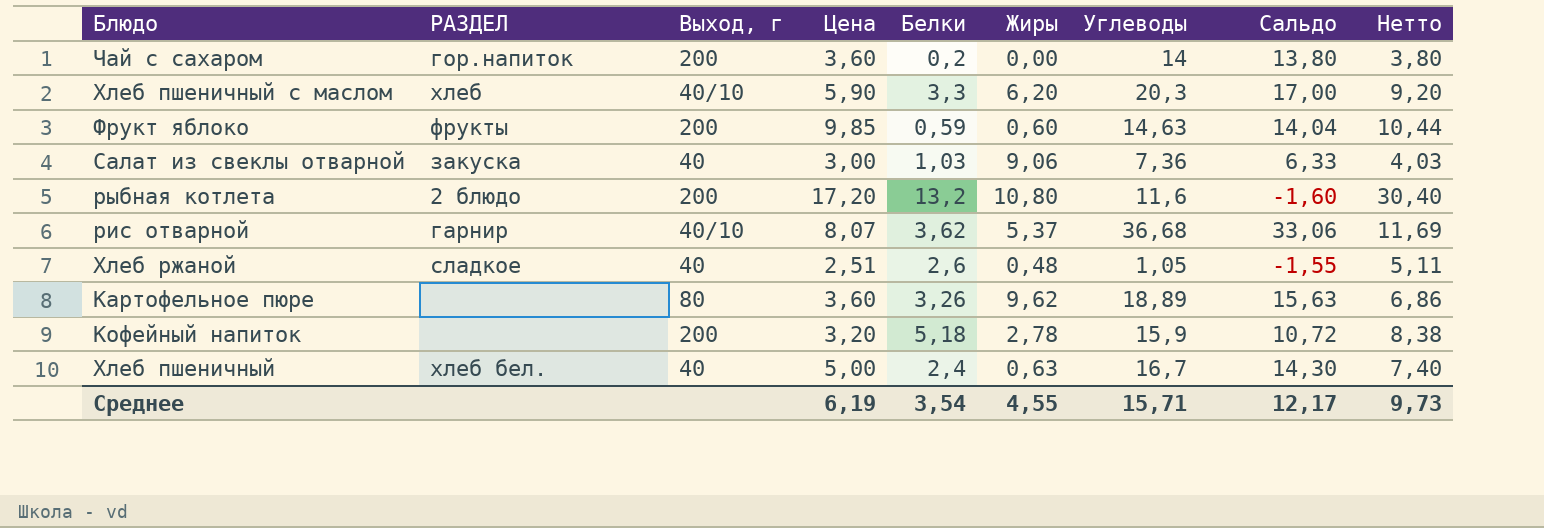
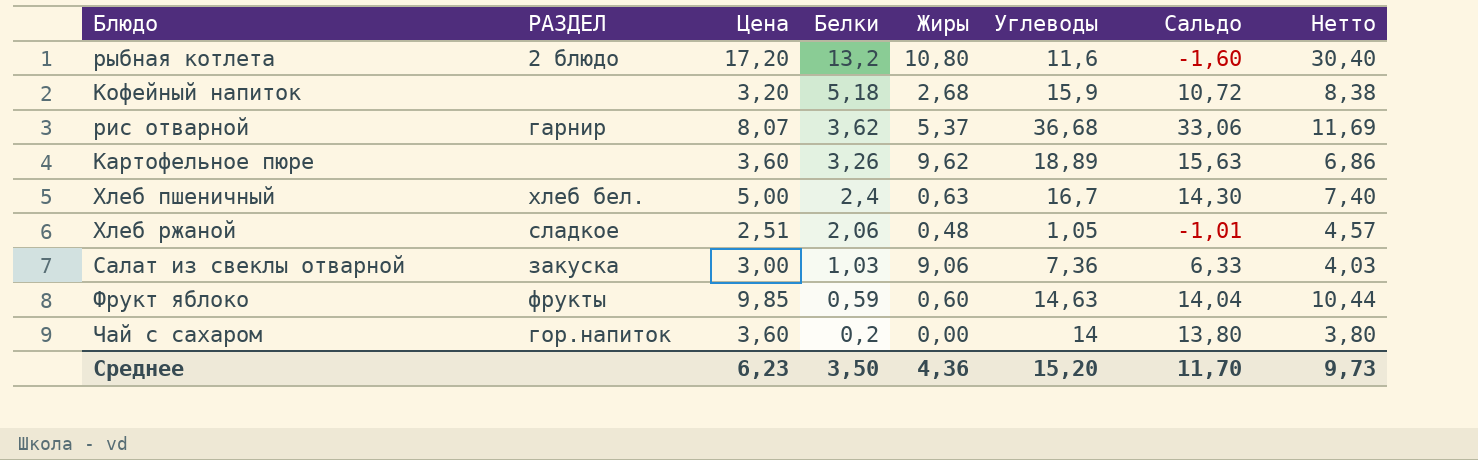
row order: none -> Белки descending
column Выход, г | position: 3 -> none
row Хлеб пшеничный с маслом: хлеб | 40/10 | 5,90 | 3,3 | 6,20 | 20,3 | 17,00 | 9,20 -> none
Кофейный напиток | Жиры: 2,78 -> 2,68
Хлеб ржаной | Белки: 2,6 -> 2,06
Хлеб ржаной | Сальдо: -1,55 -> -1,01
Хлеб ржаной | Нетто: 5,11 -> 4,57
Среднее | Цена: 6,19 -> 6,23
Среднее | Белки: 3,54 -> 3,50
Среднее | Жиры: 4,55 -> 4,36
Среднее | Углеводы: 15,71 -> 15,20
Среднее | Сальдо: 12,17 -> 11,70

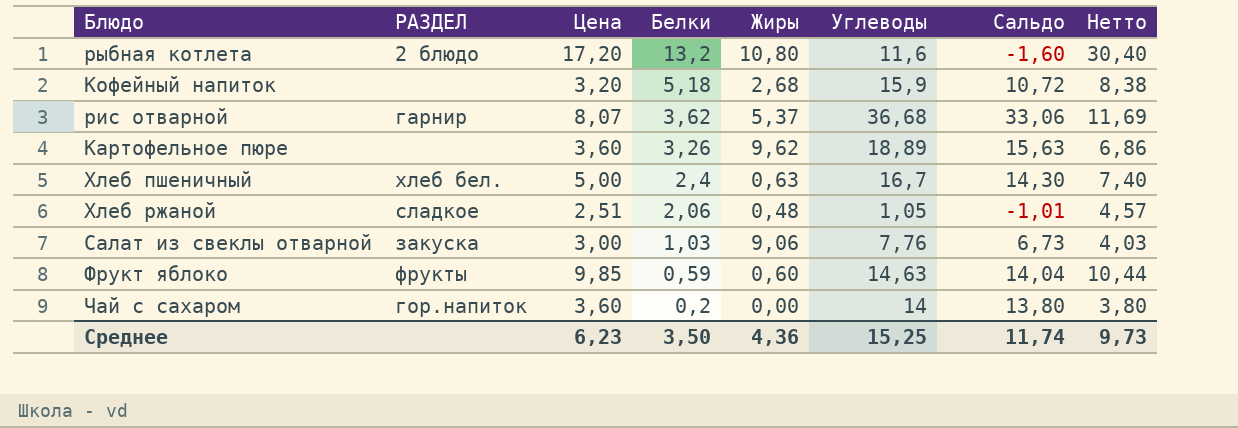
Салат из свеклы отварной | Углеводы: 7,36 -> 7,76
Салат из свеклы отварной | Сальдо: 6,33 -> 6,73
Среднее | Углеводы: 15,20 -> 15,25
Среднее | Сальдо: 11,70 -> 11,74

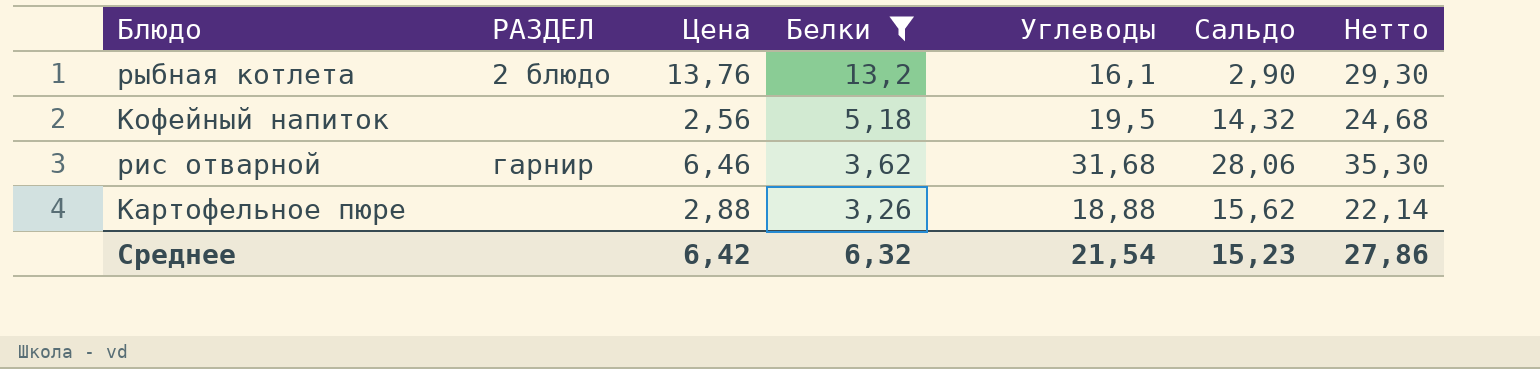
filter: none -> Белки >= 3,26
column Жиры | position: 5 -> none
column Нетто | formula: [Цена] + [Белки] -> [Белки] + [Углеводы]
рыбная котлета | Цена: 17,20 -> 13,76
рыбная котлета | Углеводы: 11,6 -> 16,1
рыбная котлета | Сальдо: -1,60 -> 2,90
Кофейный напиток | Цена: 3,20 -> 2,56
Кофейный напиток | Углеводы: 15,9 -> 19,5
Кофейный напиток | Сальдо: 10,72 -> 14,32
рис отварной | Цена: 8,07 -> 6,46
рис отварной | Углеводы: 36,68 -> 31,68
рис отварной | Сальдо: 33,06 -> 28,06
Картофельное пюре | Цена: 3,60 -> 2,88
Картофельное пюре | Углеводы: 18,89 -> 18,88
Картофельное пюре | Сальдо: 15,63 -> 15,62
Среднее | Цена: 6,23 -> 6,42
Среднее | Белки: 3,50 -> 6,32
Среднее | Углеводы: 15,25 -> 21,54
Среднее | Сальдо: 11,74 -> 15,23
Среднее | Нетто: 9,73 -> 27,86

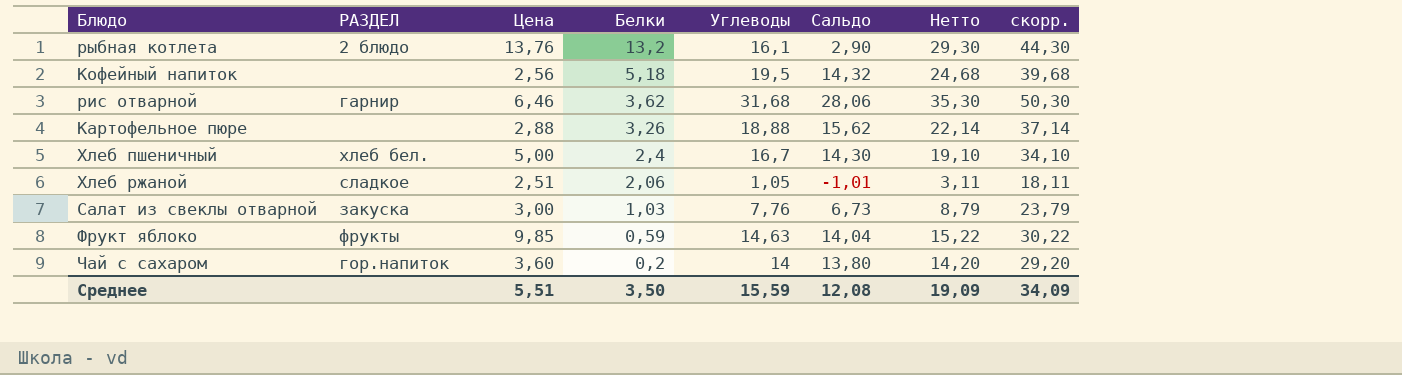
filter: Белки >= 3,26 -> none
column скорр. | formula: none -> [Нетто] + 15
Среднее | Цена: 6,42 -> 5,51
Среднее | Белки: 6,32 -> 3,50
Среднее | Углеводы: 21,54 -> 15,59
Среднее | Сальдо: 15,23 -> 12,08
Среднее | Нетто: 27,86 -> 19,09

